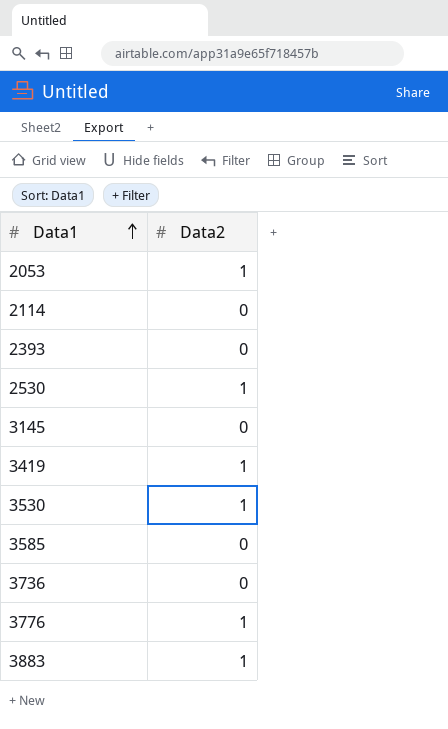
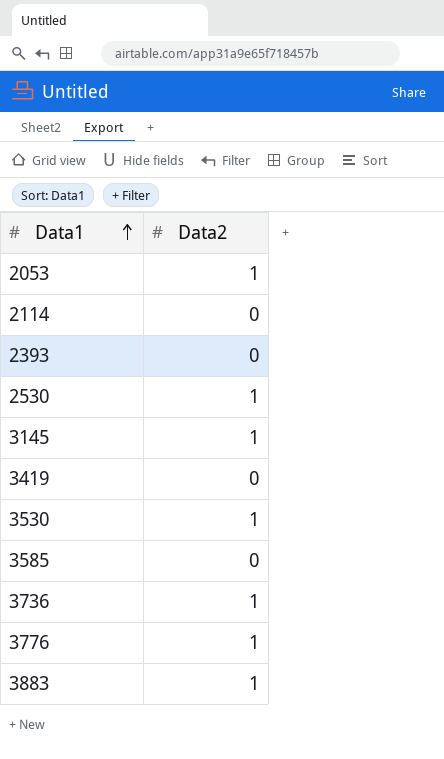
3145 | Data2: 0 -> 1
3419 | Data2: 1 -> 0
3736 | Data2: 0 -> 1

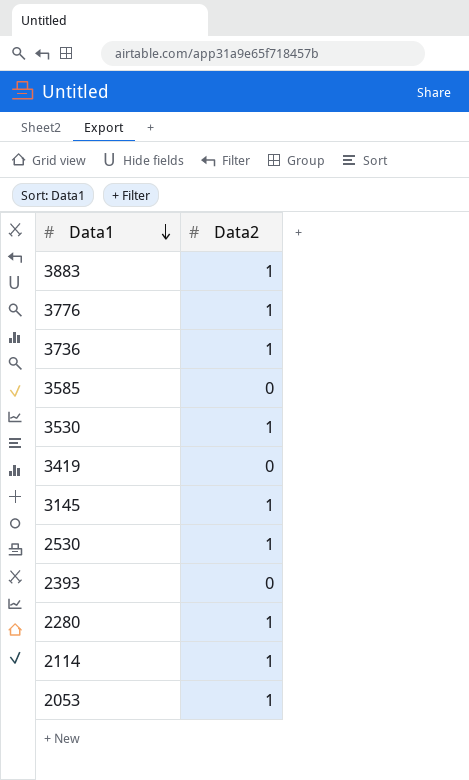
row order: Data1 ascending -> Data1 descending
row 2280: none -> 1
2114 | Data2: 0 -> 1

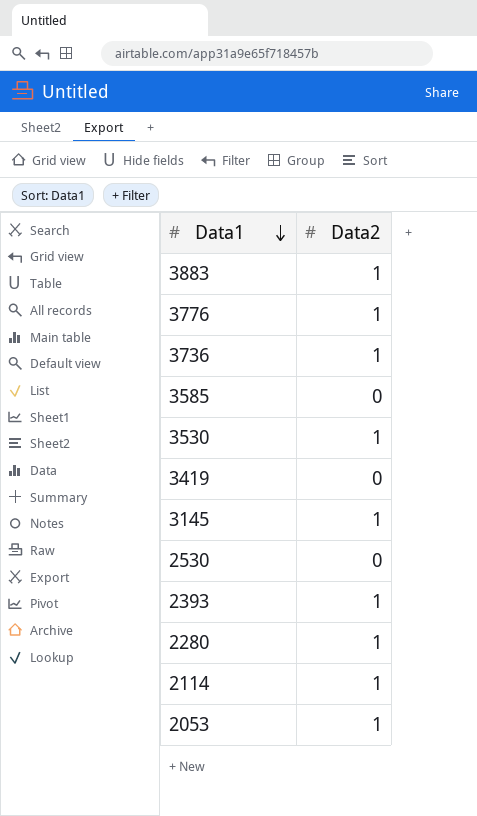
2530 | Data2: 1 -> 0
2393 | Data2: 0 -> 1

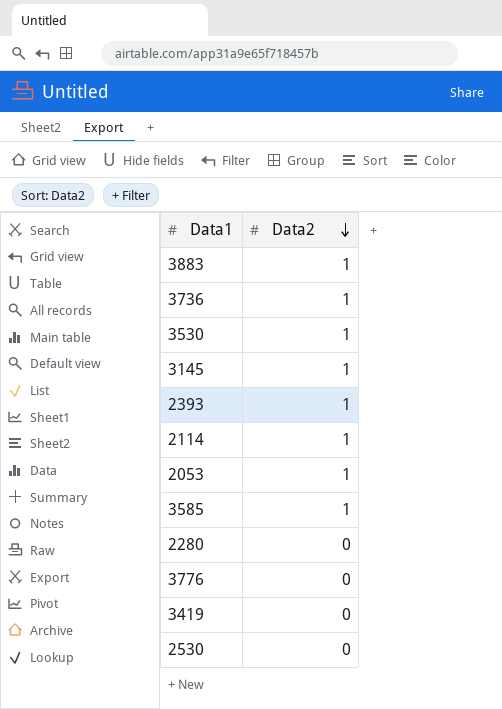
row order: Data1 descending -> Data2 descending
3585 | Data2: 0 -> 1
2280 | Data2: 1 -> 0
3776 | Data2: 1 -> 0

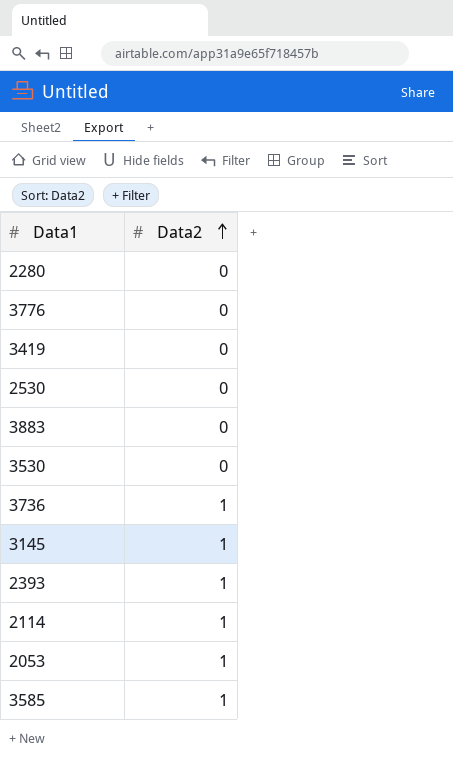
row order: Data2 descending -> Data2 ascending
3883 | Data2: 1 -> 0
3530 | Data2: 1 -> 0

